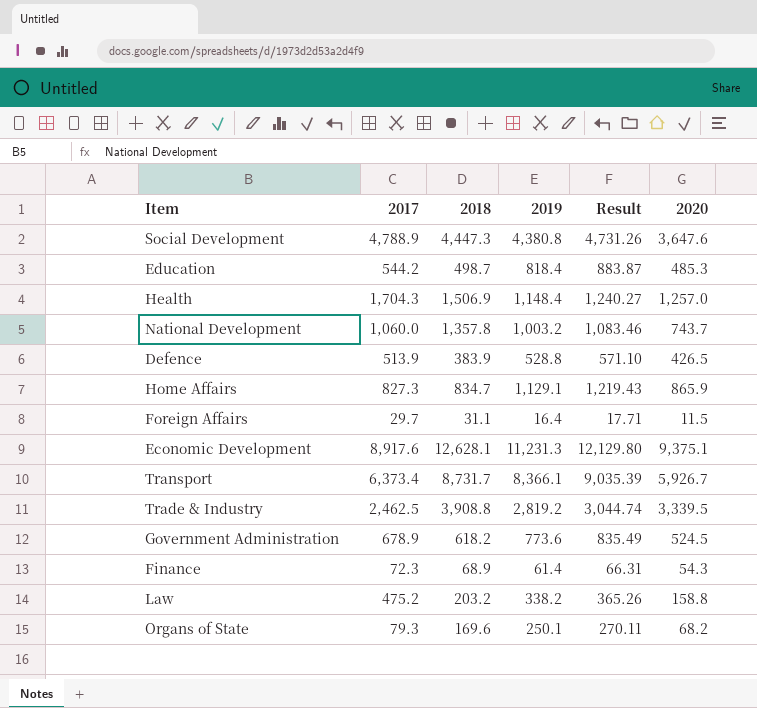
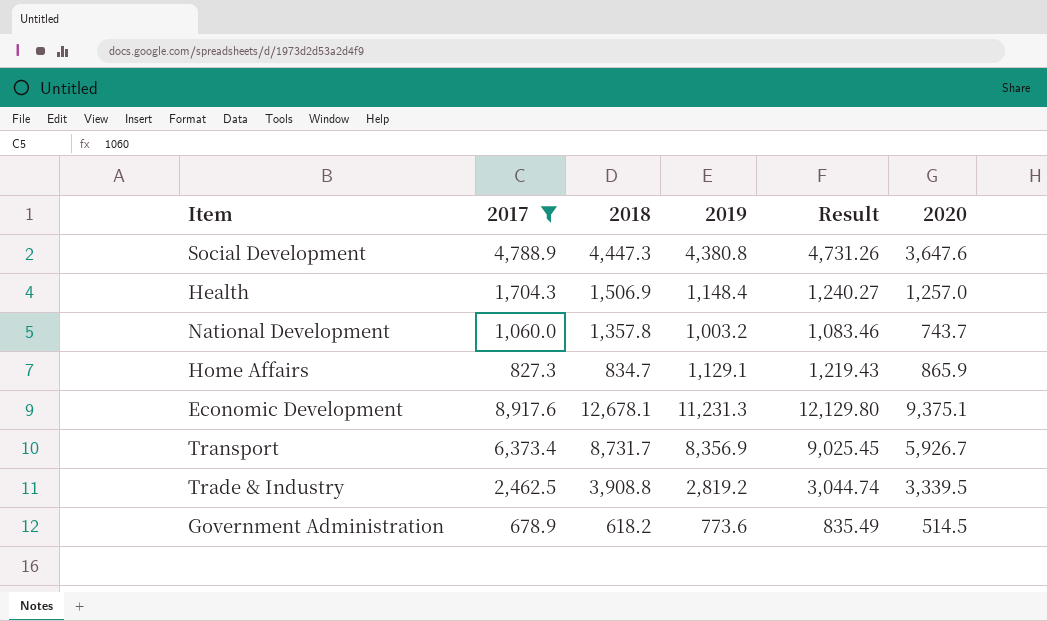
filter: none -> 2017 >= 678.9
Economic Development | 2018: 12,628.1 -> 12,678.1
Transport | 2019: 8,366.1 -> 8,356.9
Transport | Result: 9,035.39 -> 9,025.45
Government Administration | 2020: 524.5 -> 514.5

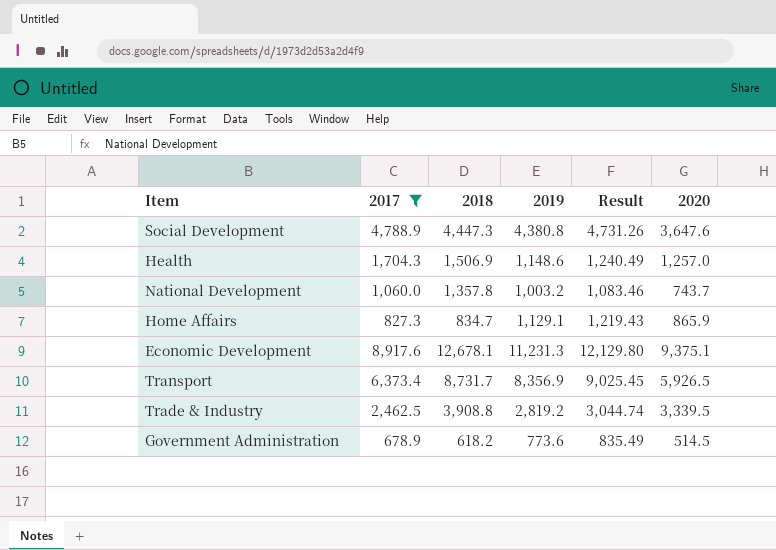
Health | 2019: 1,148.4 -> 1,148.6
Health | Result: 1,240.27 -> 1,240.49
Transport | 2020: 5,926.7 -> 5,926.5

